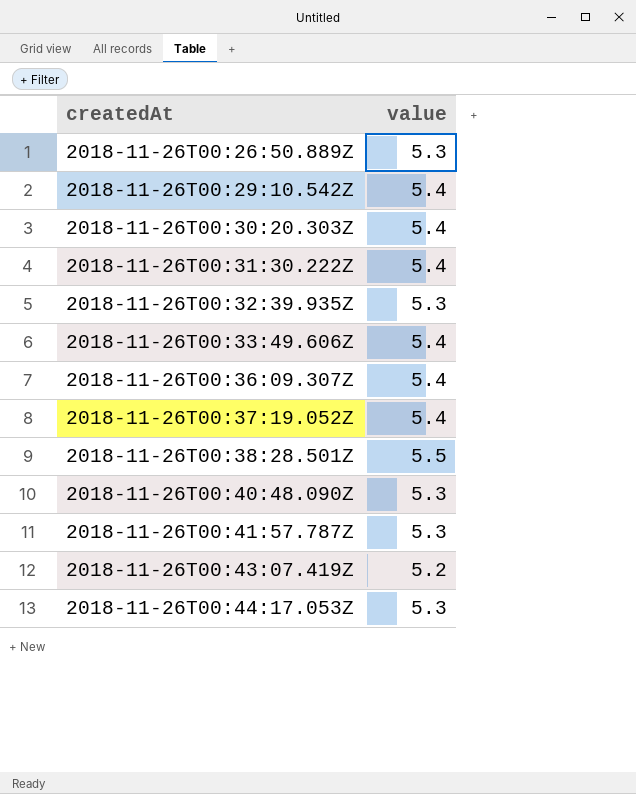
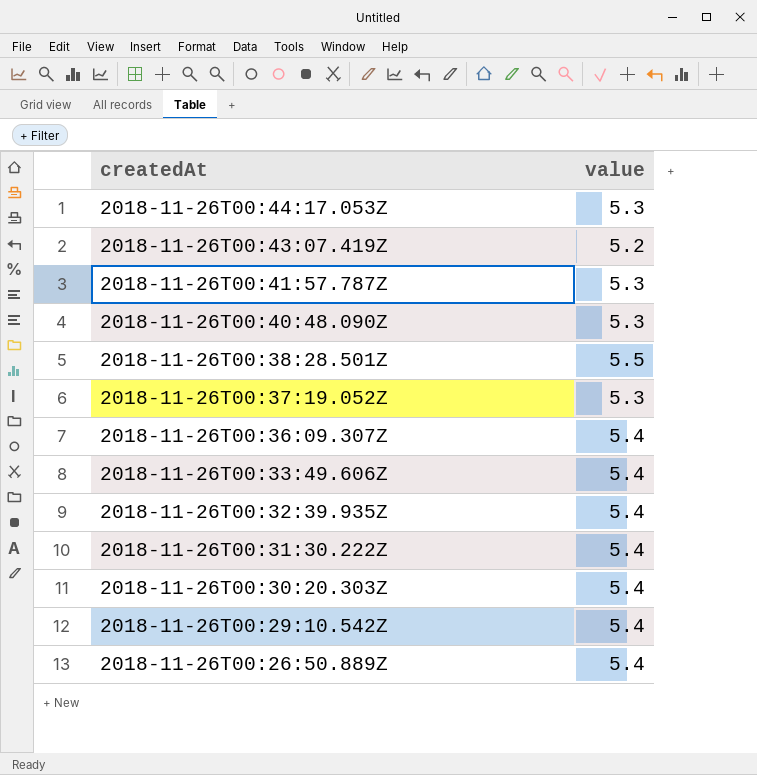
row order: createdAt ascending -> createdAt descending
2018-11-26T00:37:19.052Z | value: 5.4 -> 5.3
2018-11-26T00:32:39.935Z | value: 5.3 -> 5.4
2018-11-26T00:26:50.889Z | value: 5.3 -> 5.4

